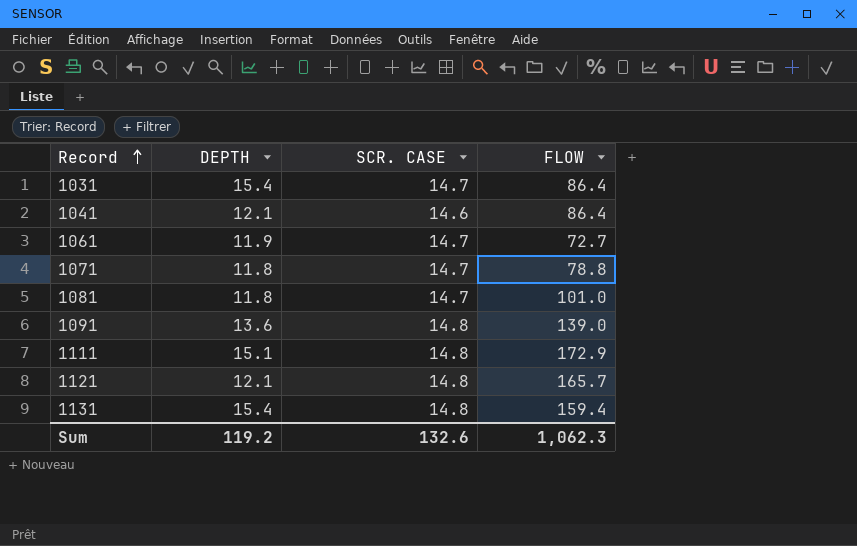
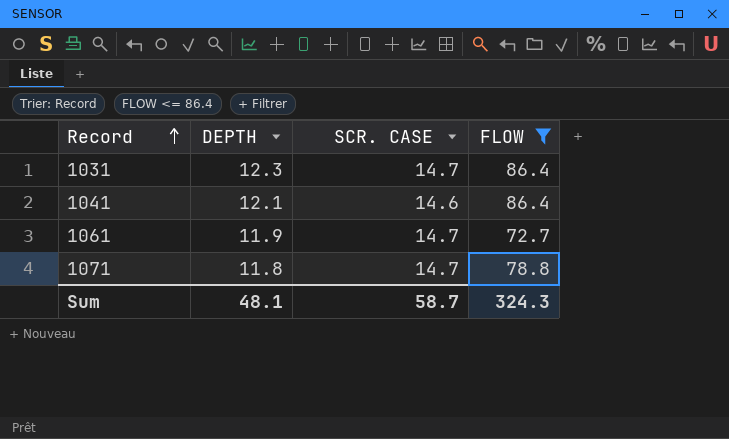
filter: none -> FLOW <= 86.4
1031 | DEPTH: 15.4 -> 12.3
Sum | DEPTH: 119.2 -> 48.1
Sum | SCR. CASE: 132.6 -> 58.7
Sum | FLOW: 1,062.3 -> 324.3

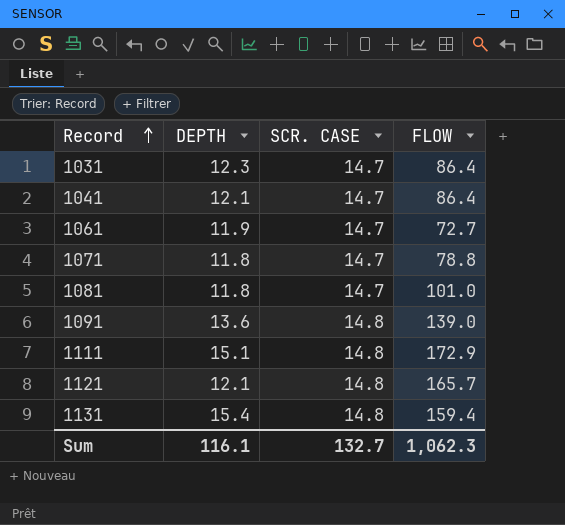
filter: FLOW <= 86.4 -> none
1041 | SCR. CASE: 14.6 -> 14.7
Sum | DEPTH: 48.1 -> 116.1
Sum | SCR. CASE: 58.7 -> 132.7
Sum | FLOW: 324.3 -> 1,062.3

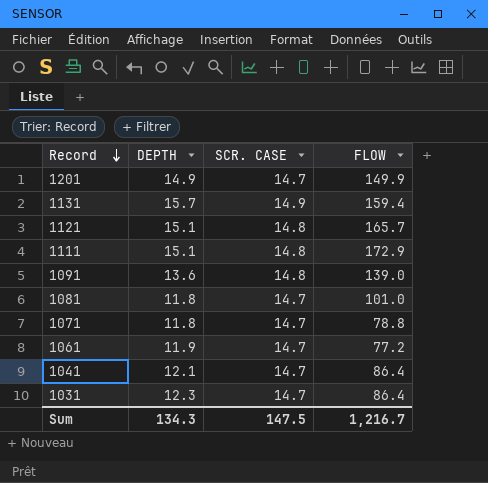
row order: Record ascending -> Record descending
row 1201: none -> 14.9 | 14.7 | 149.9
1131 | DEPTH: 15.4 -> 15.7
1131 | SCR. CASE: 14.8 -> 14.9
1121 | DEPTH: 12.1 -> 15.1
1061 | FLOW: 72.7 -> 77.2
Sum | DEPTH: 116.1 -> 134.3
Sum | SCR. CASE: 132.7 -> 147.5
Sum | FLOW: 1,062.3 -> 1,216.7

